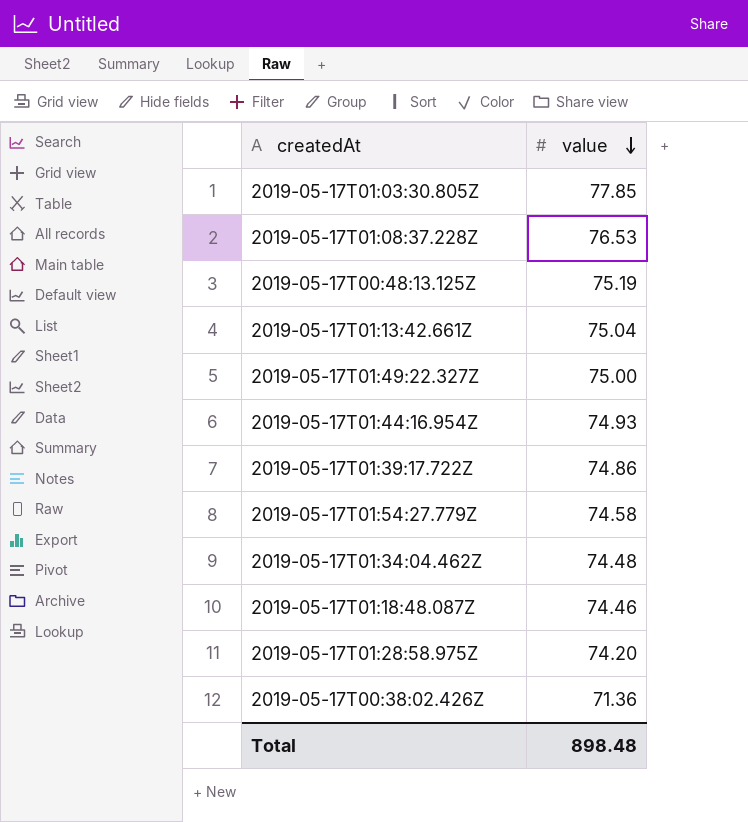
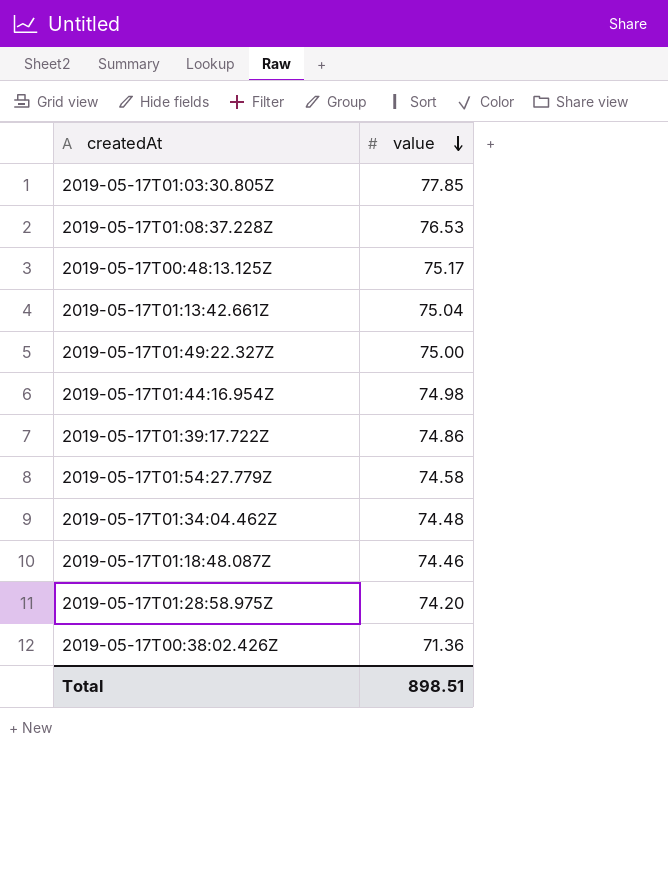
2019-05-17T00:48:13.125Z | value: 75.19 -> 75.17
2019-05-17T01:44:16.954Z | value: 74.93 -> 74.98
Total | value: 898.48 -> 898.51

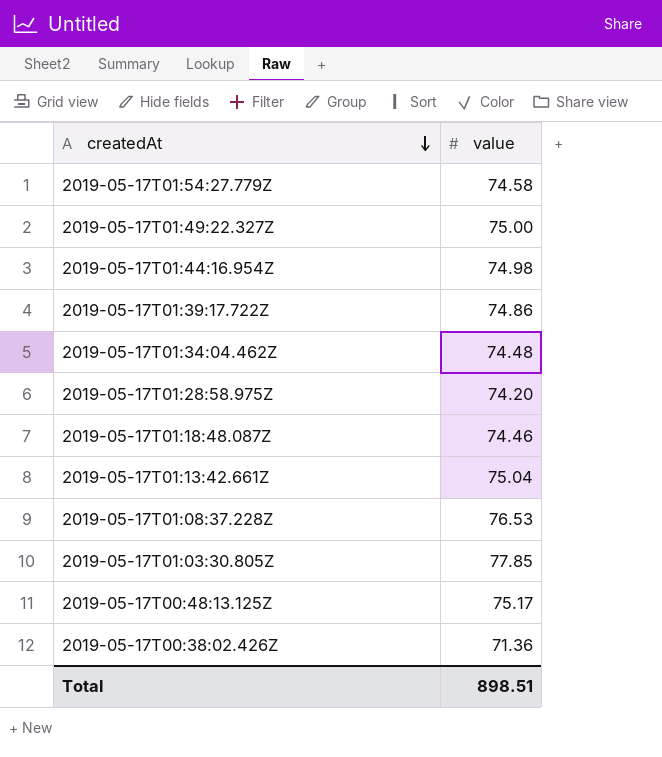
row order: value descending -> createdAt descending

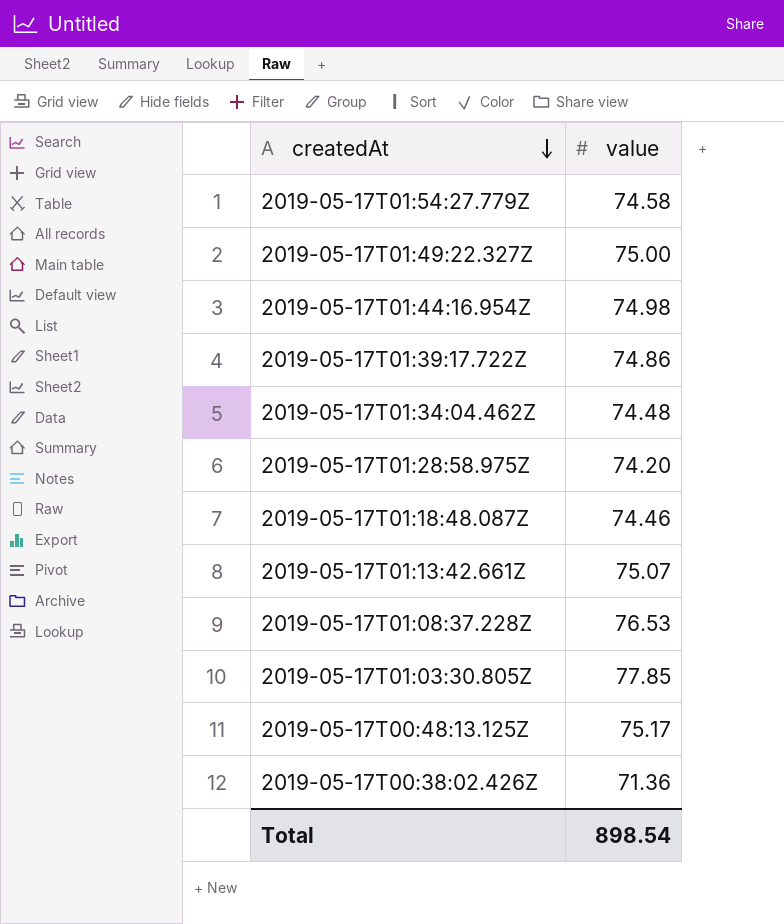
2019-05-17T01:13:42.661Z | value: 75.04 -> 75.07
Total | value: 898.51 -> 898.54

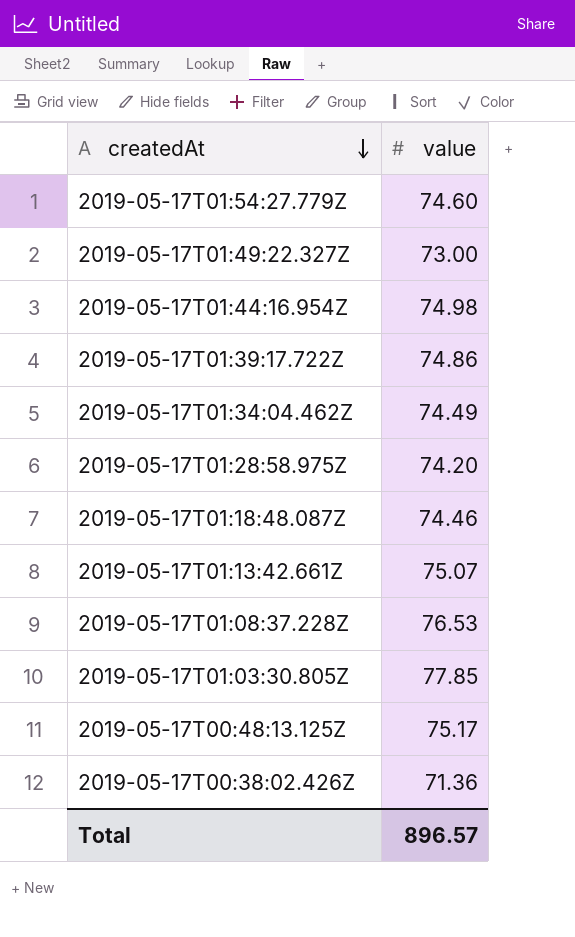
2019-05-17T01:54:27.779Z | value: 74.58 -> 74.60
2019-05-17T01:49:22.327Z | value: 75.00 -> 73.00
2019-05-17T01:34:04.462Z | value: 74.48 -> 74.49
Total | value: 898.54 -> 896.57

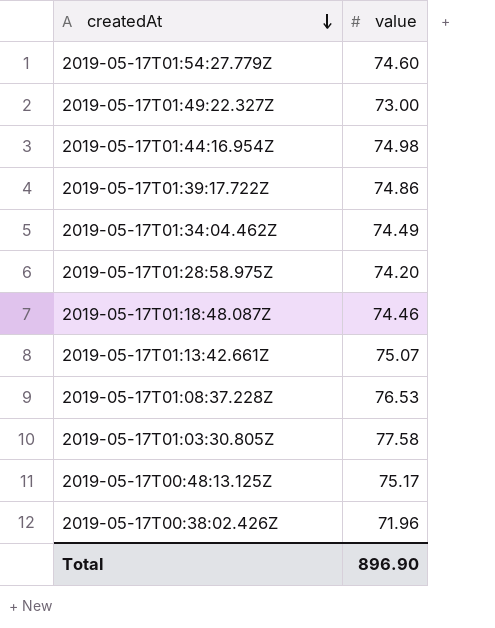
2019-05-17T01:03:30.805Z | value: 77.85 -> 77.58
2019-05-17T00:38:02.426Z | value: 71.36 -> 71.96
Total | value: 896.57 -> 896.90

